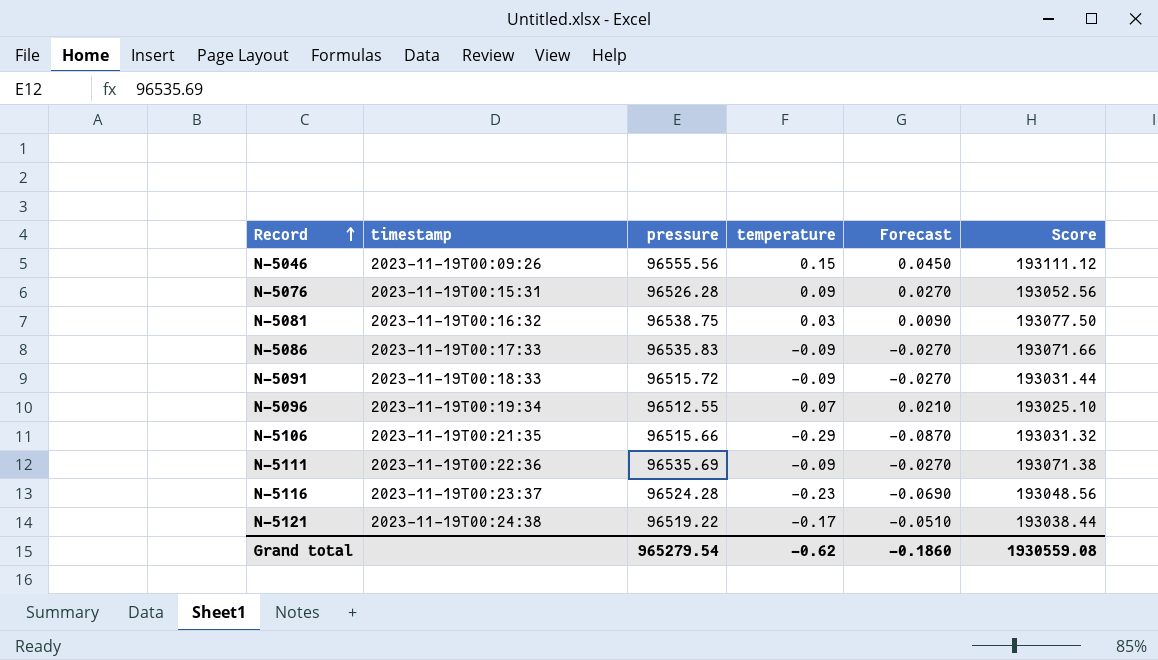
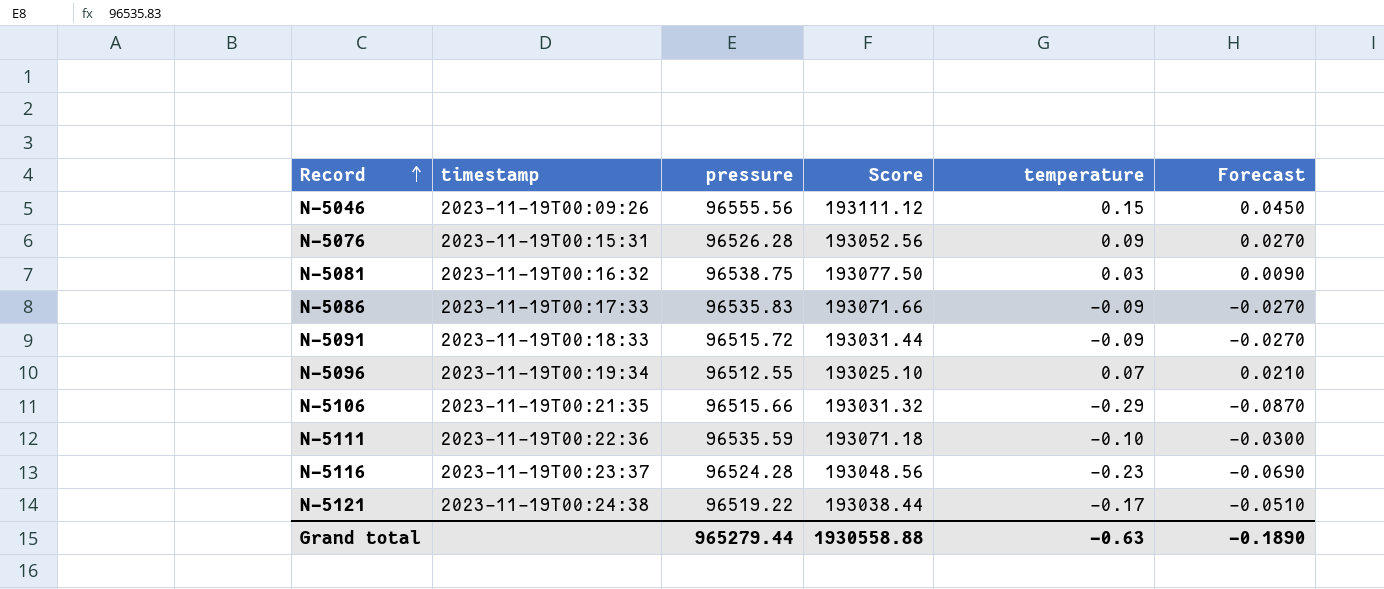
column Score | position: 6 -> 4
N-5111 | pressure: 96535.69 -> 96535.59
N-5111 | Score: 193071.38 -> 193071.18
N-5111 | temperature: -0.09 -> -0.10
N-5111 | Forecast: -0.0270 -> -0.0300
Grand total | pressure: 965279.54 -> 965279.44
Grand total | Score: 1930559.08 -> 1930558.88
Grand total | temperature: -0.62 -> -0.63
Grand total | Forecast: -0.1860 -> -0.1890

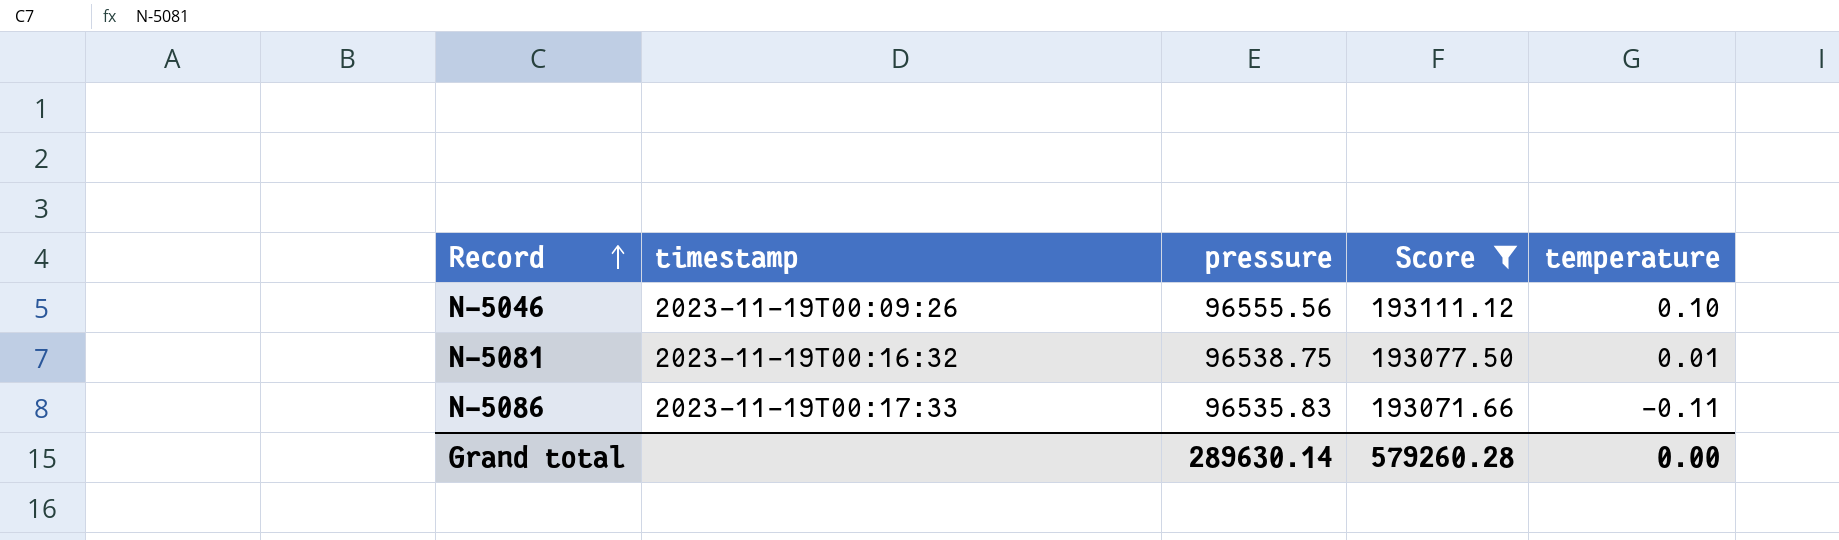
filter: none -> Score >= 193071.66
column Forecast | formula: [temperature] * 0.3 -> none
N-5046 | temperature: 0.15 -> 0.10
N-5081 | temperature: 0.03 -> 0.01
N-5086 | temperature: -0.09 -> -0.11
Grand total | pressure: 965279.44 -> 289630.14
Grand total | Score: 1930558.88 -> 579260.28
Grand total | temperature: -0.63 -> 0.00

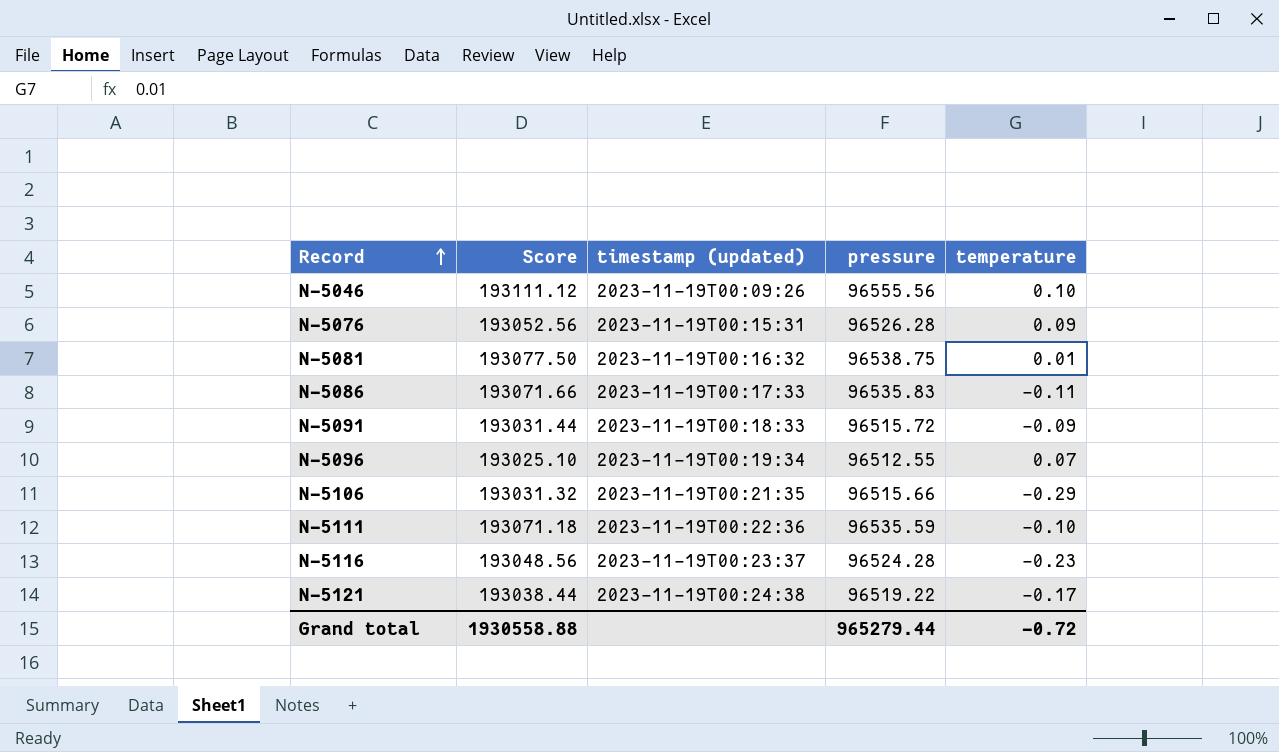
filter: Score >= 193071.66 -> none
column Score | position: 4 -> 2
column name: timestamp -> timestamp (updated)
Grand total | Score: 579260.28 -> 1930558.88
Grand total | pressure: 289630.14 -> 965279.44
Grand total | temperature: 0.00 -> -0.72

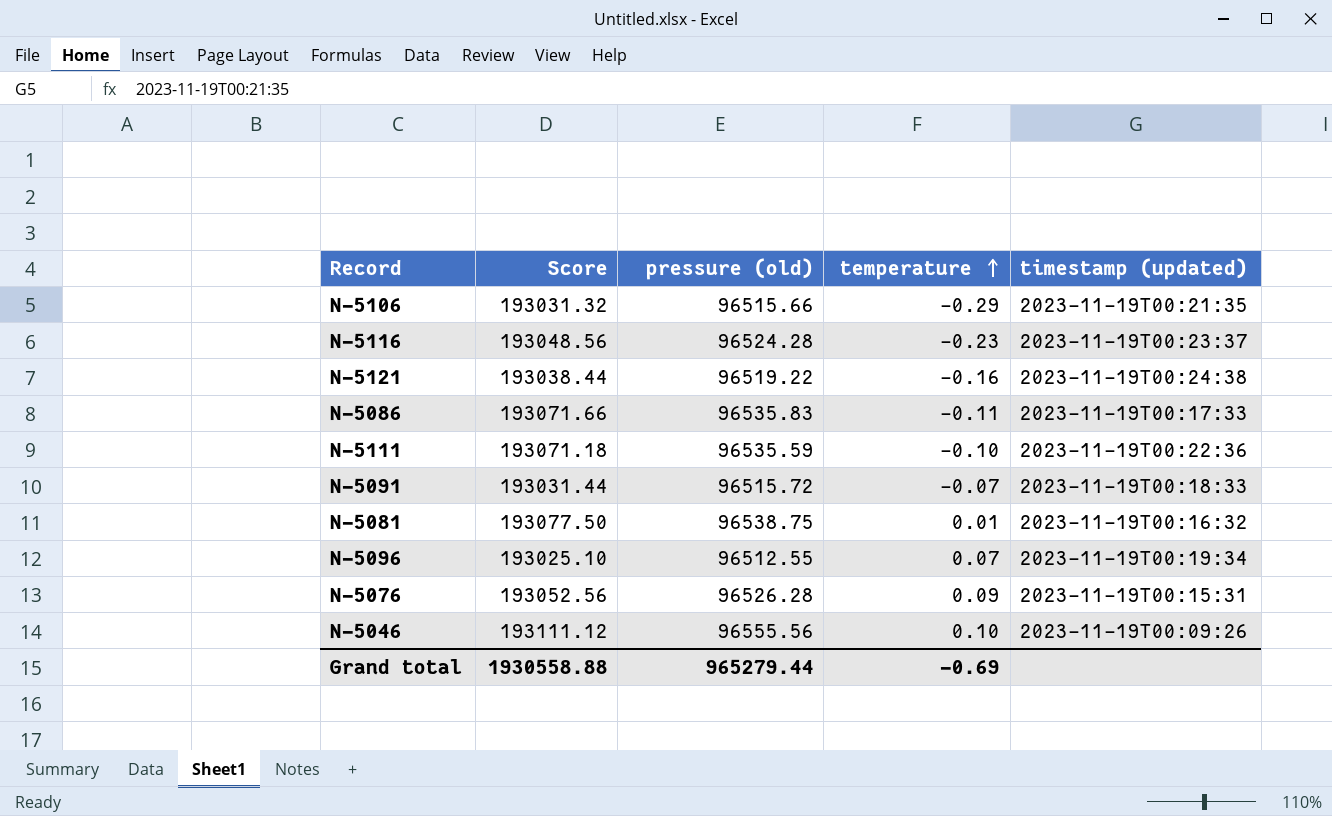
row order: Record ascending -> temperature ascending
column name: pressure -> pressure (old)
column timestamp (updated) | position: 3 -> 5
N-5121 | temperature: -0.17 -> -0.16
N-5091 | temperature: -0.09 -> -0.07
Grand total | temperature: -0.72 -> -0.69

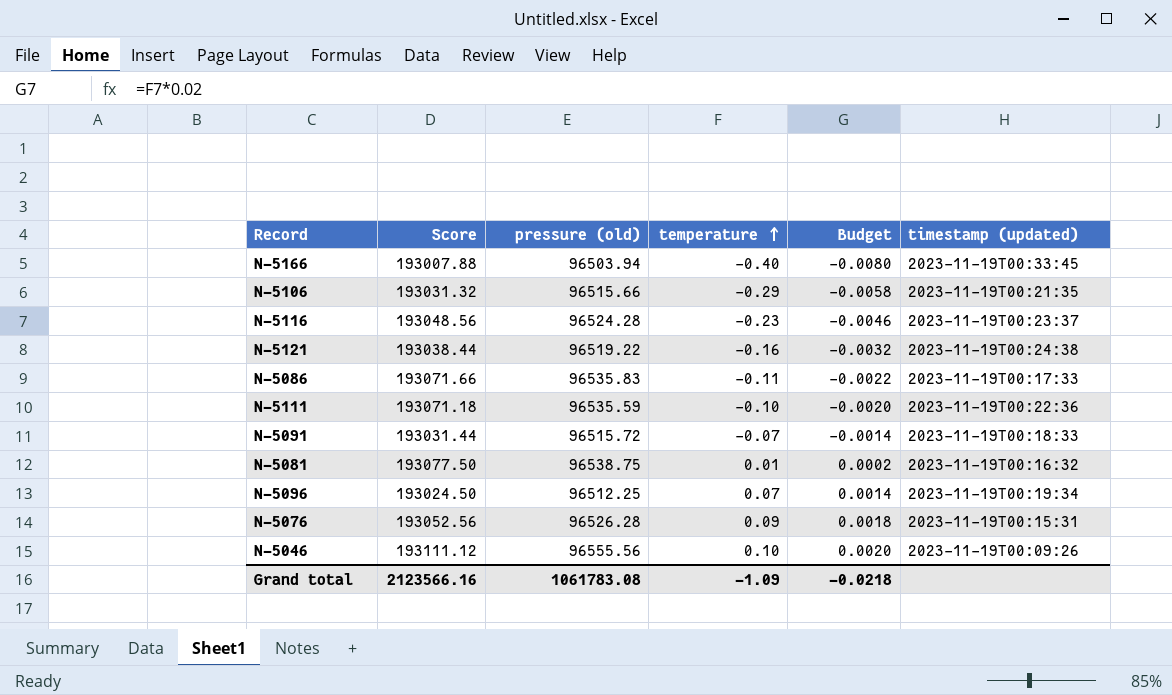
column Budget | formula: none -> [temperature] * 0.02
row N-5166: none -> 193007.88 | 96503.94 | -0.40 | -0.0080 | 2023-11-19T00:33:45
N-5096 | Score: 193025.10 -> 193024.50
N-5096 | pressure (old): 96512.55 -> 96512.25
Grand total | Score: 1930558.88 -> 2123566.16
Grand total | pressure (old): 965279.44 -> 1061783.08
Grand total | temperature: -0.69 -> -1.09

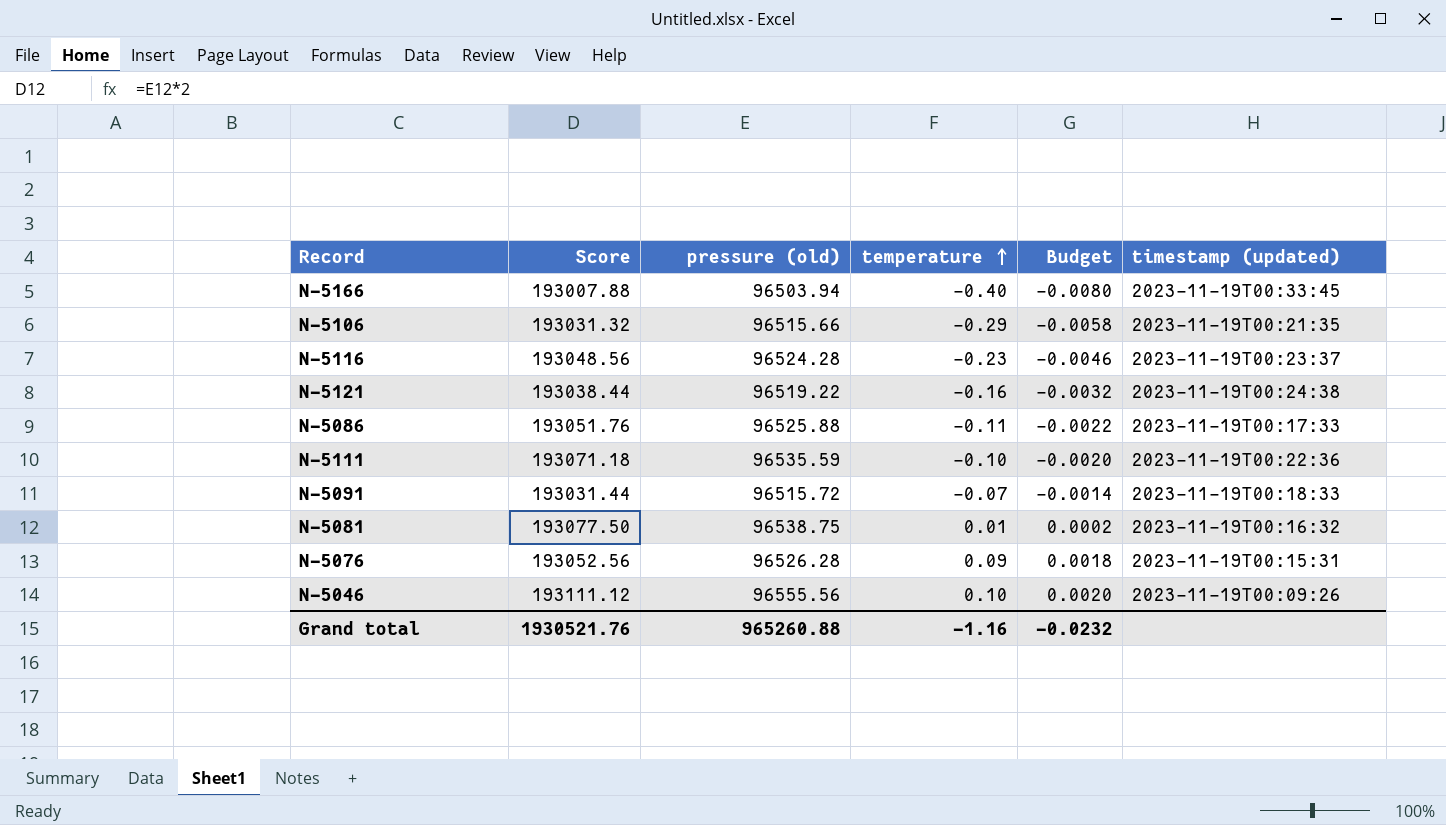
row N-5096: 193024.50 | 96512.25 | 0.07 | 0.0014 | 2023-11-19T00:19:34 -> none
N-5086 | Score: 193071.66 -> 193051.76
N-5086 | pressure (old): 96535.83 -> 96525.88
Grand total | Score: 2123566.16 -> 1930521.76
Grand total | pressure (old): 1061783.08 -> 965260.88
Grand total | temperature: -1.09 -> -1.16
Grand total | Budget: -0.0218 -> -0.0232

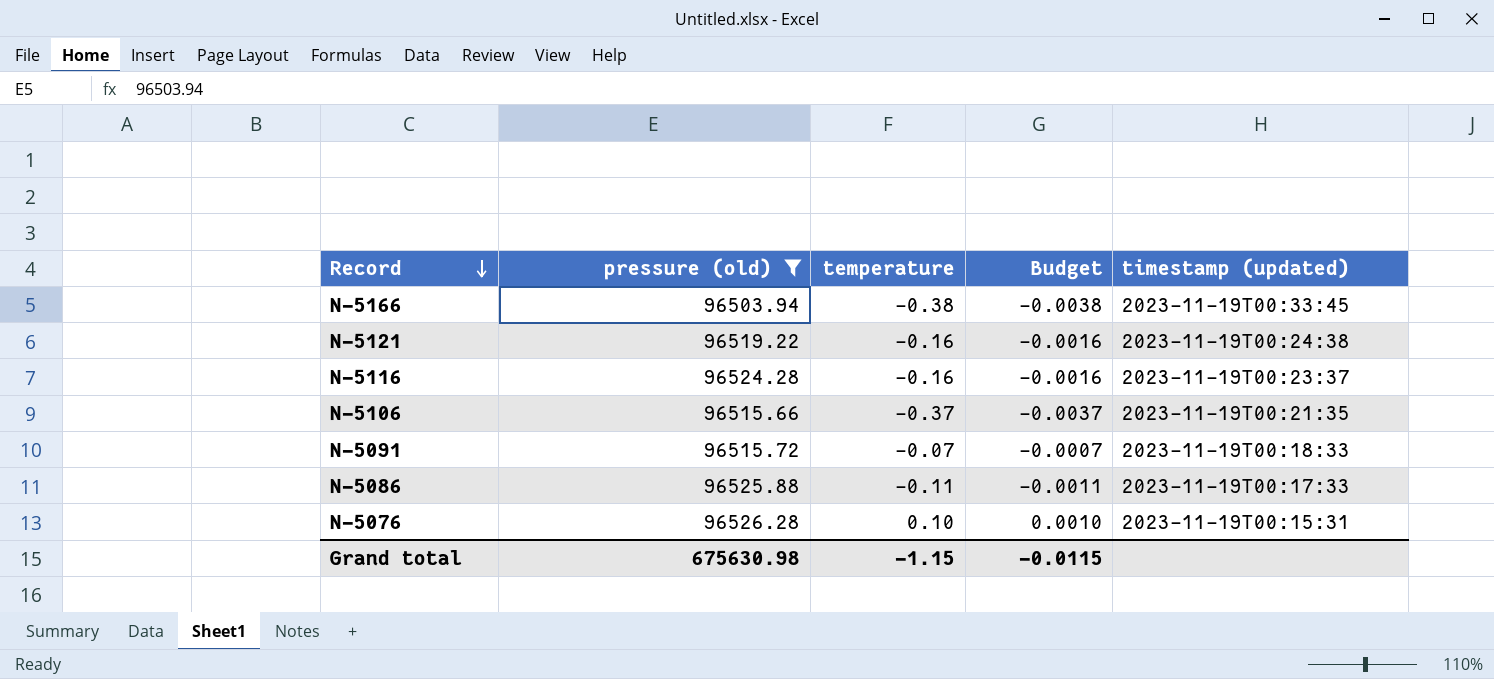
filter: none -> pressure (old) <= 96526.28
row order: temperature ascending -> Record descending
column Score | formula: [pressure (old)] * 2 -> none
column Budget | formula: [temperature] * 0.02 -> [temperature] * 0.01
N-5166 | temperature: -0.40 -> -0.38
N-5116 | temperature: -0.23 -> -0.16
N-5106 | temperature: -0.29 -> -0.37
N-5076 | temperature: 0.09 -> 0.10
Grand total | pressure (old): 965260.88 -> 675630.98
Grand total | temperature: -1.16 -> -1.15
Grand total | Budget: -0.0232 -> -0.0115

